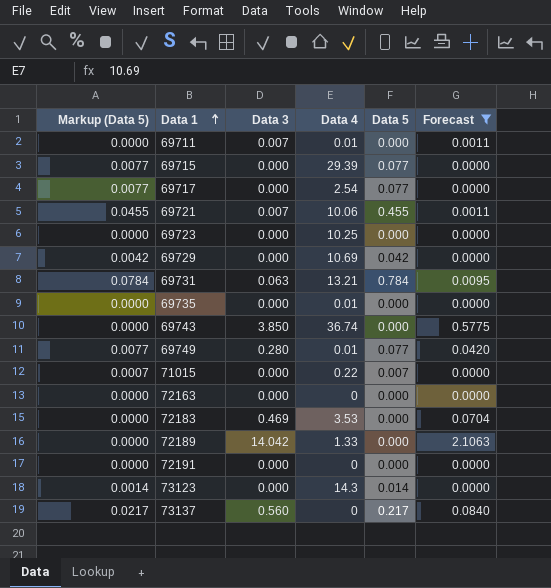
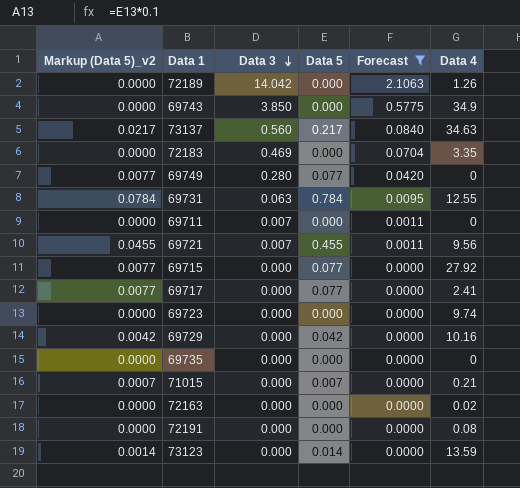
row order: Data 1 ascending -> Data 3 descending
column name: Markup (Data 5) -> Markup (Data 5)_v2
column Data 4 | position: 4 -> 6
72189 | Data 4: 1.33 -> 1.26
69743 | Data 4: 36.74 -> 34.9
73137 | Data 4: 0 -> 34.63
72183 | Data 4: 3.53 -> 3.35
69749 | Data 4: 0.01 -> 0
69731 | Data 4: 13.21 -> 12.55
69711 | Data 4: 0.01 -> 0
69721 | Data 4: 10.06 -> 9.56
69715 | Data 4: 29.39 -> 27.92
69717 | Data 4: 2.54 -> 2.41
69723 | Data 4: 10.25 -> 9.74
69729 | Data 4: 10.69 -> 10.16
69735 | Data 4: 0.01 -> 0
71015 | Data 4: 0.22 -> 0.21
72163 | Data 4: 0 -> 0.02
72191 | Data 4: 0 -> 0.08
73123 | Data 4: 14.3 -> 13.59

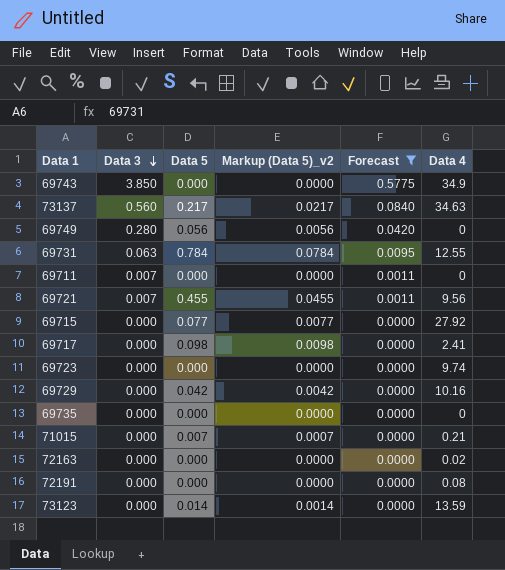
column Markup (Data 5)_v2 | position: 1 -> 4
row 72189: 0.0000 | 14.042 | 0.000 | 2.1063 | 1.26 -> none
row 72183: 0.0000 | 0.469 | 0.000 | 0.0704 | 3.35 -> none
69749 | Data 5: 0.077 -> 0.056
69749 | Markup (Data 5)_v2: 0.0077 -> 0.0056
69717 | Data 5: 0.077 -> 0.098
69717 | Markup (Data 5)_v2: 0.0077 -> 0.0098

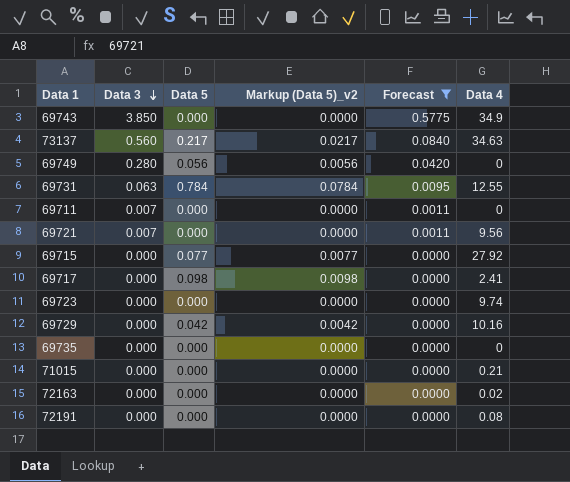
row 73123: 0.000 | 0.014 | 0.0014 | 0.0000 | 13.59 -> none
69721 | Data 5: 0.455 -> 0.000
69721 | Markup (Data 5)_v2: 0.0455 -> 0.0000
71015 | Data 5: 0.007 -> 0.000
71015 | Markup (Data 5)_v2: 0.0007 -> 0.0000

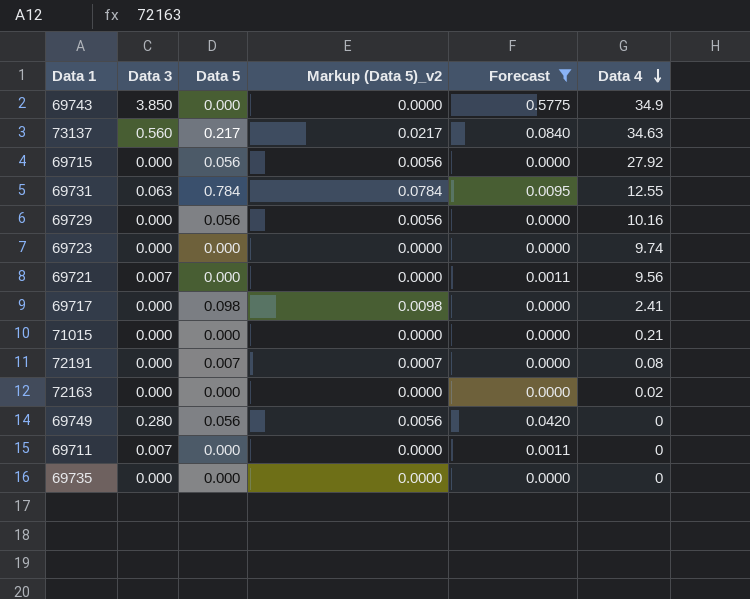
row order: Data 3 descending -> Data 4 descending
69715 | Data 5: 0.077 -> 0.056
69715 | Markup (Data 5)_v2: 0.0077 -> 0.0056
69729 | Data 5: 0.042 -> 0.056
69729 | Markup (Data 5)_v2: 0.0042 -> 0.0056
72191 | Data 5: 0.000 -> 0.007
72191 | Markup (Data 5)_v2: 0.0000 -> 0.0007

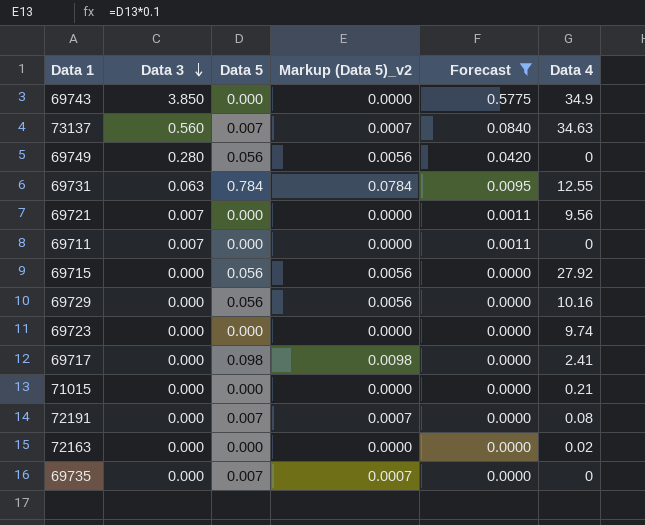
row order: Data 4 descending -> Data 3 descending
73137 | Data 5: 0.217 -> 0.007
73137 | Markup (Data 5)_v2: 0.0217 -> 0.0007
69735 | Data 5: 0.000 -> 0.007
69735 | Markup (Data 5)_v2: 0.0000 -> 0.0007

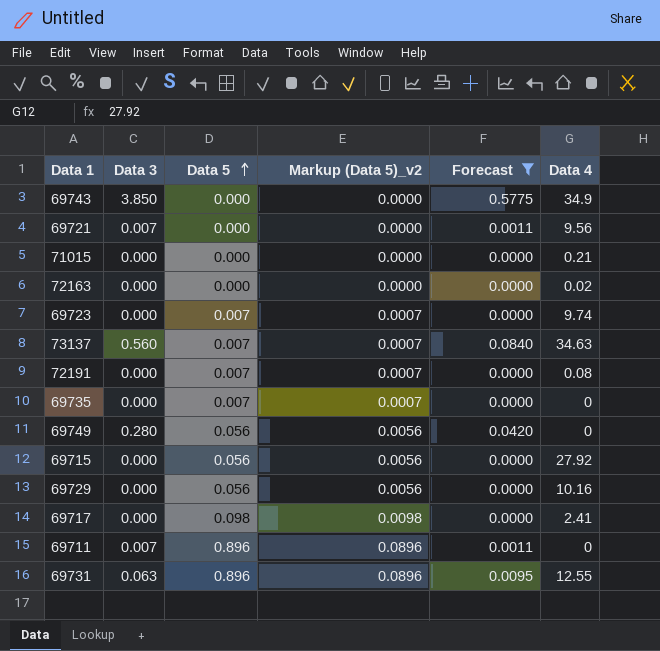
row order: Data 3 descending -> Data 5 ascending
69723 | Data 5: 0.000 -> 0.007
69723 | Markup (Data 5)_v2: 0.0000 -> 0.0007
69711 | Data 5: 0.000 -> 0.896
69711 | Markup (Data 5)_v2: 0.0000 -> 0.0896
69731 | Data 5: 0.784 -> 0.896
69731 | Markup (Data 5)_v2: 0.0784 -> 0.0896

